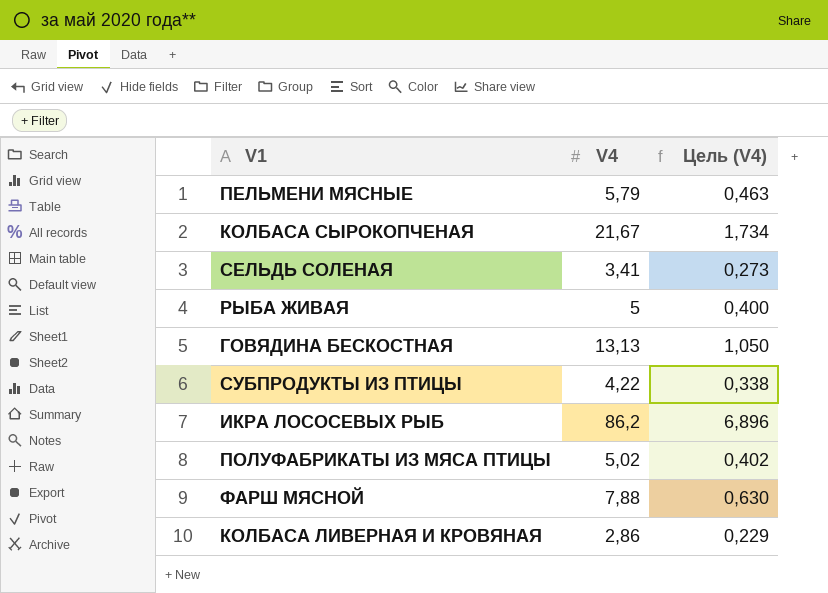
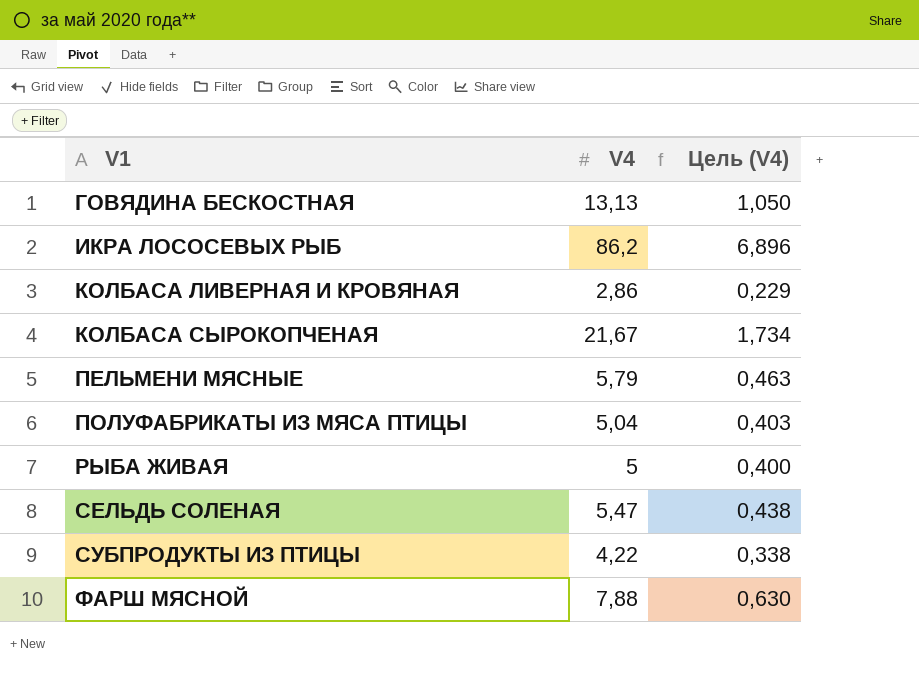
row order: none -> V1 ascending
ПОЛУФАБРИКАТЫ ИЗ МЯСА ПТИЦЫ | V4: 5,02 -> 5,04
ПОЛУФАБРИКАТЫ ИЗ МЯСА ПТИЦЫ | Цель (V4): 0,402 -> 0,403
СЕЛЬДЬ СОЛЕНАЯ | V4: 3,41 -> 5,47
СЕЛЬДЬ СОЛЕНАЯ | Цель (V4): 0,273 -> 0,438

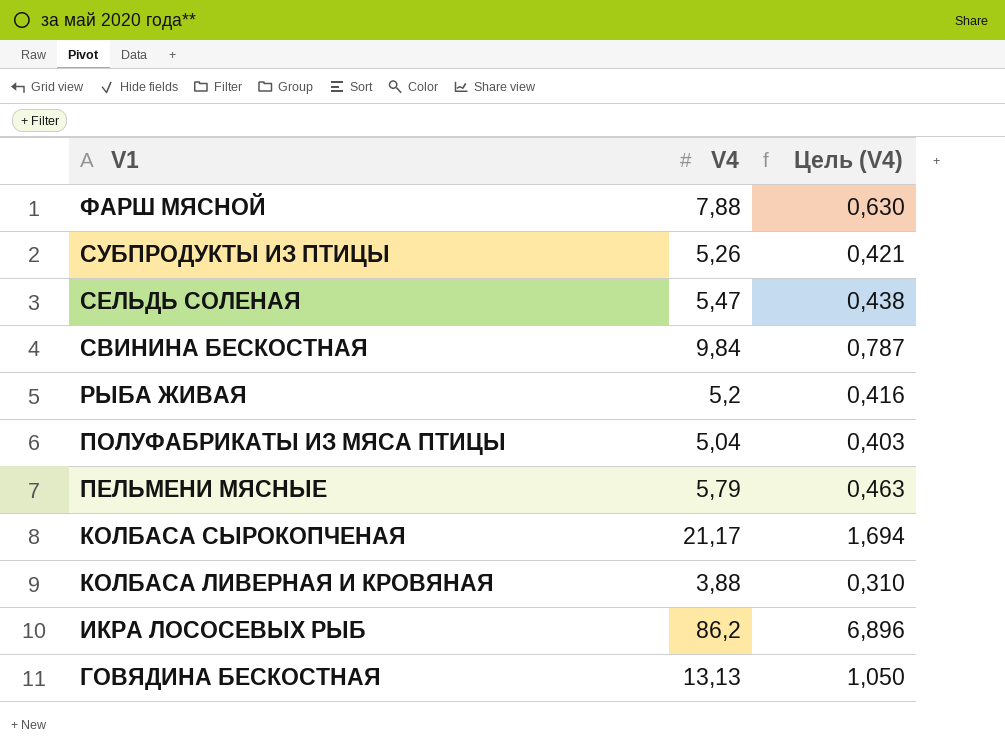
row order: V1 ascending -> V1 descending
СУБПРОДУКТЫ ИЗ ПТИЦЫ | V4: 4,22 -> 5,26
СУБПРОДУКТЫ ИЗ ПТИЦЫ | Цель (V4): 0,338 -> 0,421
row СВИНИНА БЕСКОСТНАЯ: none -> 9,84 | 0,787
РЫБА ЖИВАЯ | V4: 5 -> 5,2
РЫБА ЖИВАЯ | Цель (V4): 0,400 -> 0,416
КОЛБАСА СЫРОКОПЧЕНАЯ | V4: 21,67 -> 21,17
КОЛБАСА СЫРОКОПЧЕНАЯ | Цель (V4): 1,734 -> 1,694
КОЛБАСА ЛИВЕРНАЯ И КРОВЯНАЯ | V4: 2,86 -> 3,88
КОЛБАСА ЛИВЕРНАЯ И КРОВЯНАЯ | Цель (V4): 0,229 -> 0,310

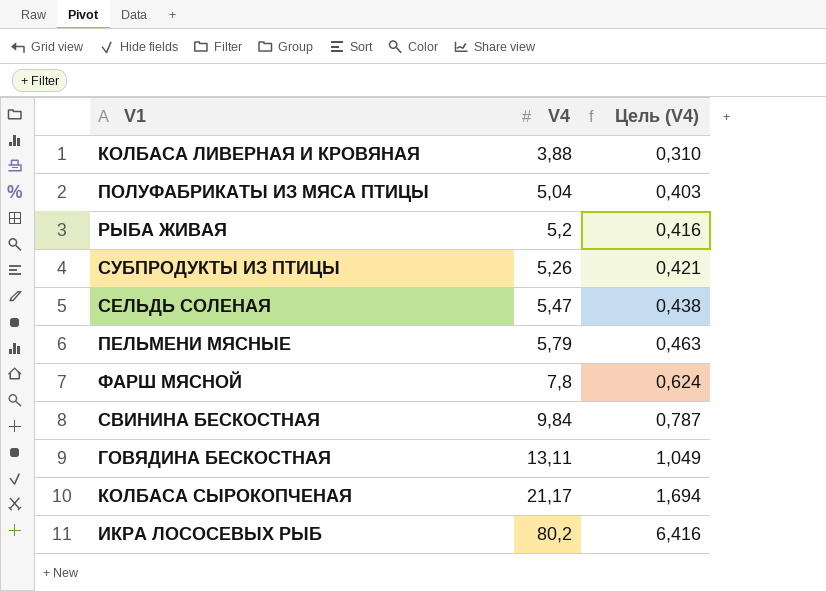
row order: V1 descending -> V4 ascending
ФАРШ МЯСНОЙ | V4: 7,88 -> 7,8
ФАРШ МЯСНОЙ | Цель (V4): 0,630 -> 0,624
ГОВЯДИНА БЕСКОСТНАЯ | V4: 13,13 -> 13,11
ГОВЯДИНА БЕСКОСТНАЯ | Цель (V4): 1,050 -> 1,049
ИКРА ЛОСОСЕВЫХ РЫБ | V4: 86,2 -> 80,2
ИКРА ЛОСОСЕВЫХ РЫБ | Цель (V4): 6,896 -> 6,416

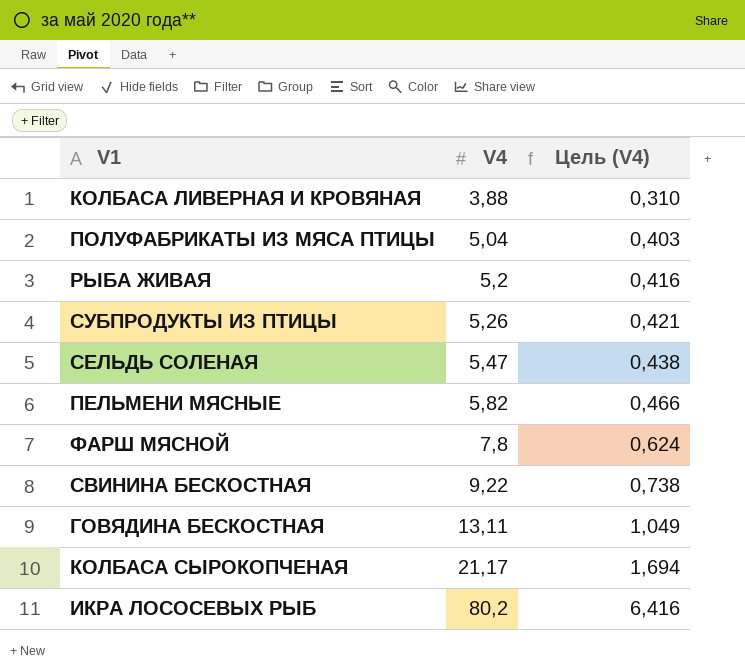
ПЕЛЬМЕНИ МЯСНЫЕ | V4: 5,79 -> 5,82
ПЕЛЬМЕНИ МЯСНЫЕ | Цель (V4): 0,463 -> 0,466
СВИНИНА БЕСКОСТНАЯ | V4: 9,84 -> 9,22
СВИНИНА БЕСКОСТНАЯ | Цель (V4): 0,787 -> 0,738

